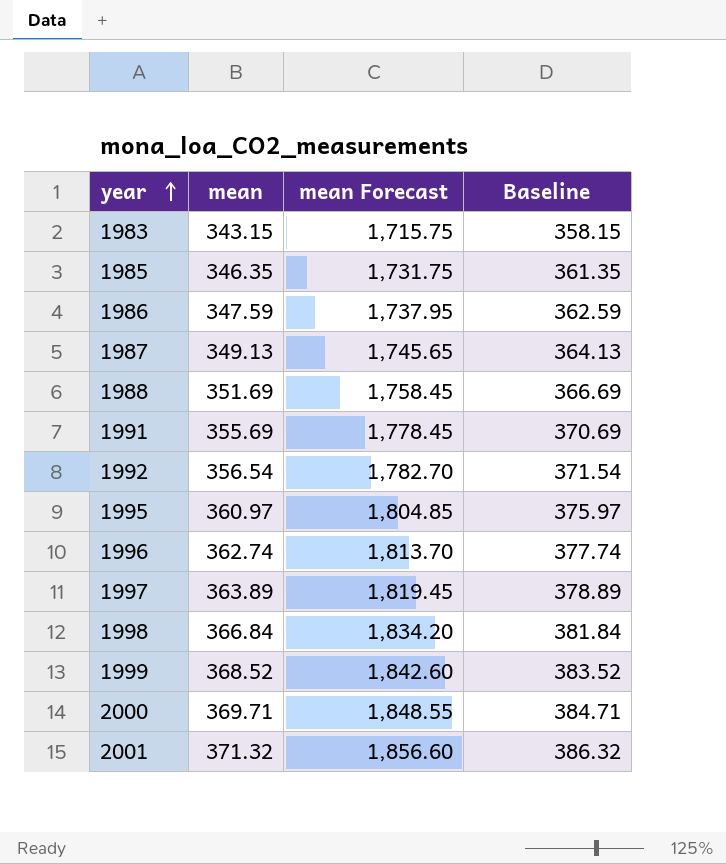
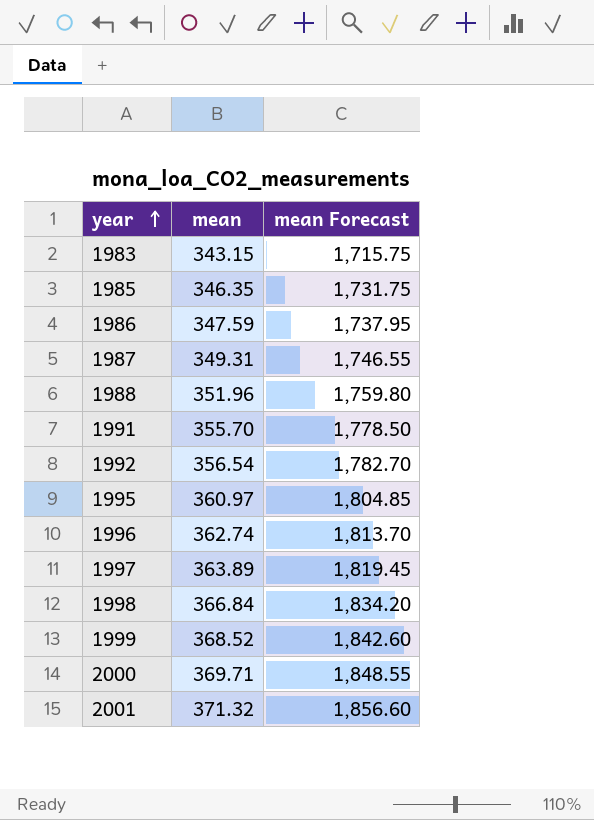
column Baseline | formula: [mean] + 15 -> none
1987 | mean: 349.13 -> 349.31
1987 | mean Forecast: 1,745.65 -> 1,746.55
1988 | mean: 351.69 -> 351.96
1988 | mean Forecast: 1,758.45 -> 1,759.80
1991 | mean: 355.69 -> 355.70
1991 | mean Forecast: 1,778.45 -> 1,778.50

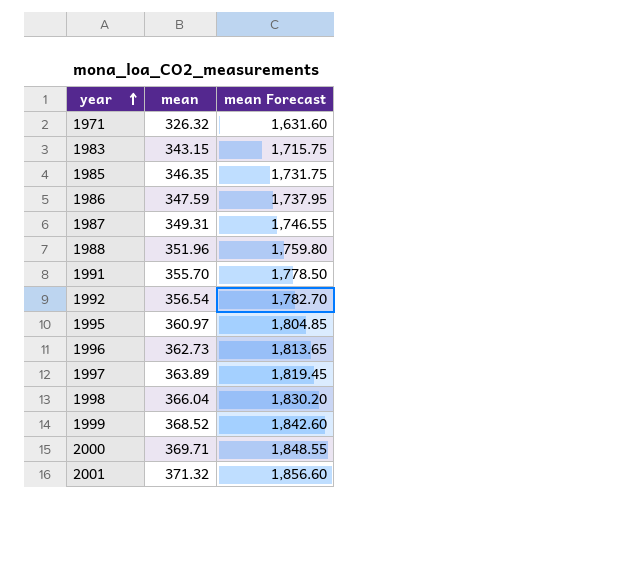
row 1971: none -> 326.32 | 1,631.60
1996 | mean: 362.74 -> 362.73
1996 | mean Forecast: 1,813.70 -> 1,813.65
1998 | mean: 366.84 -> 366.04
1998 | mean Forecast: 1,834.20 -> 1,830.20

